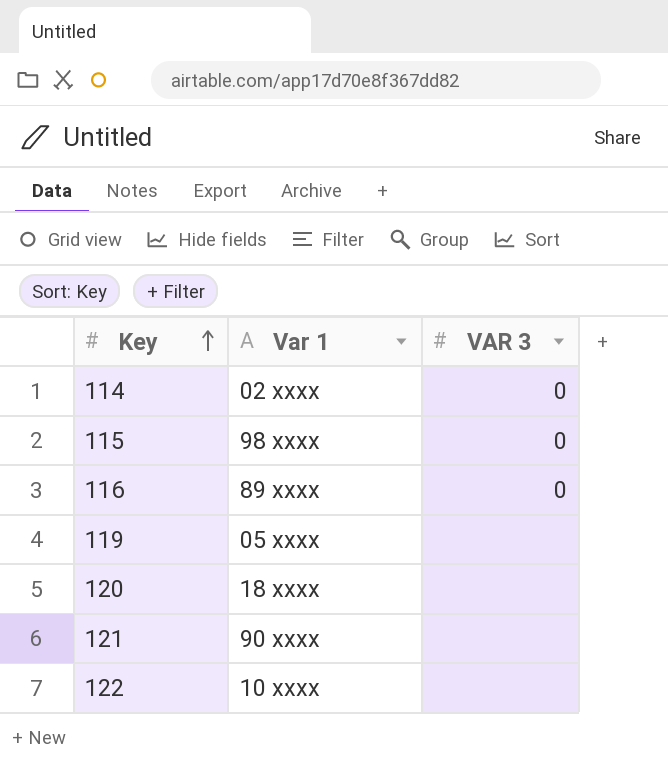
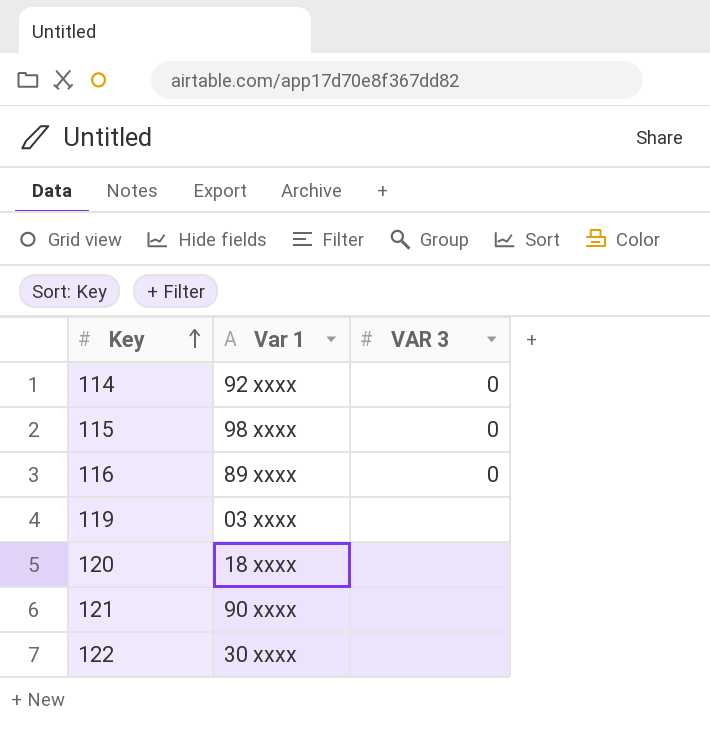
114 | Var 1: 02 xxxx -> 92 xxxx
119 | Var 1: 05 xxxx -> 03 xxxx
122 | Var 1: 10 xxxx -> 30 xxxx

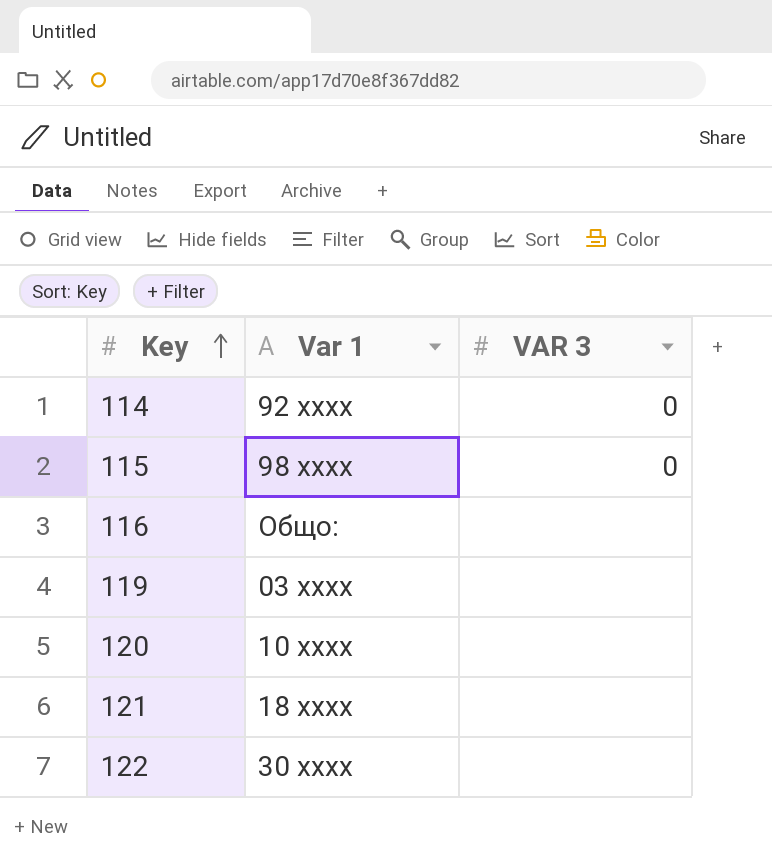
116 | Var 1: 89 xxxx -> Общо:
116 | VAR 3: 0 -> none
120 | Var 1: 18 xxxx -> 10 xxxx
121 | Var 1: 90 xxxx -> 18 xxxx

